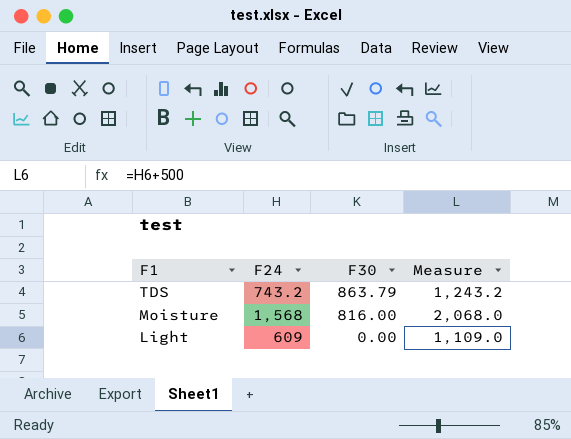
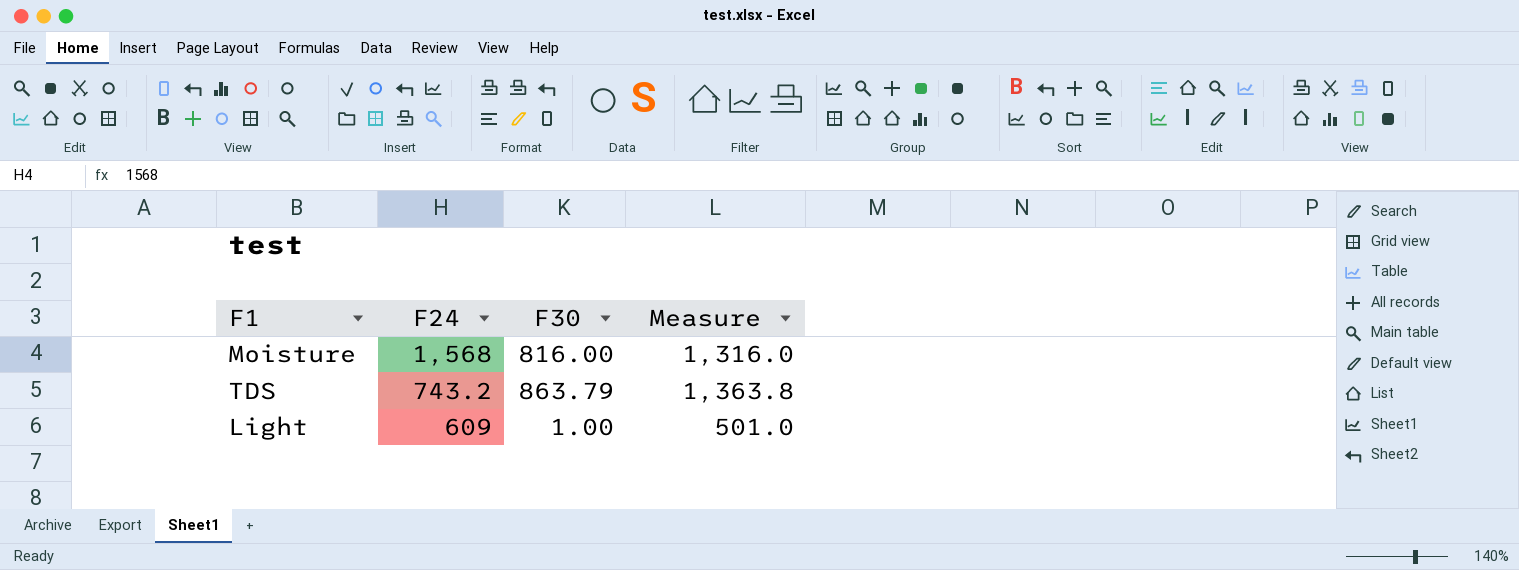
row order: F1 descending -> F24 descending
column Measure | formula: [F24] + 500 -> [F30] + 500
Light | F30: 0.00 -> 1.00

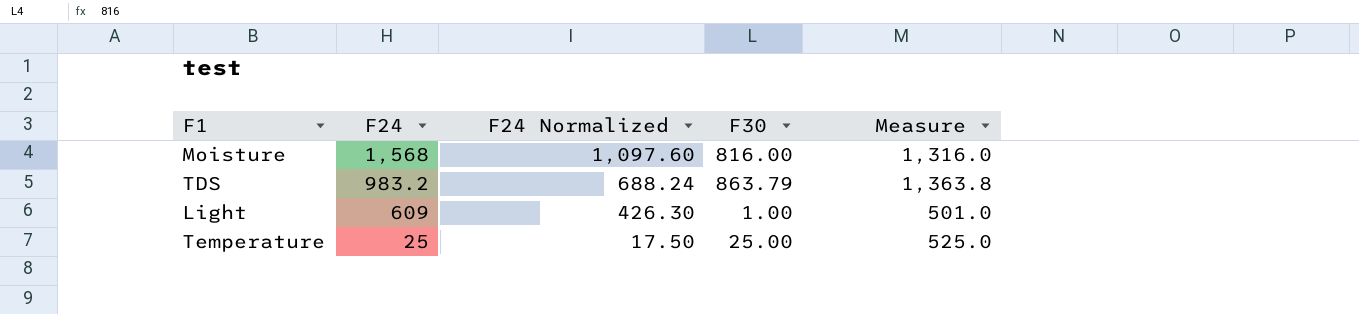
column F24 Normalized | formula: none -> [F24] * 0.7
TDS | F24: 743.2 -> 983.2
row Temperature: none -> 25 | 17.50 | 25.00 | 525.0

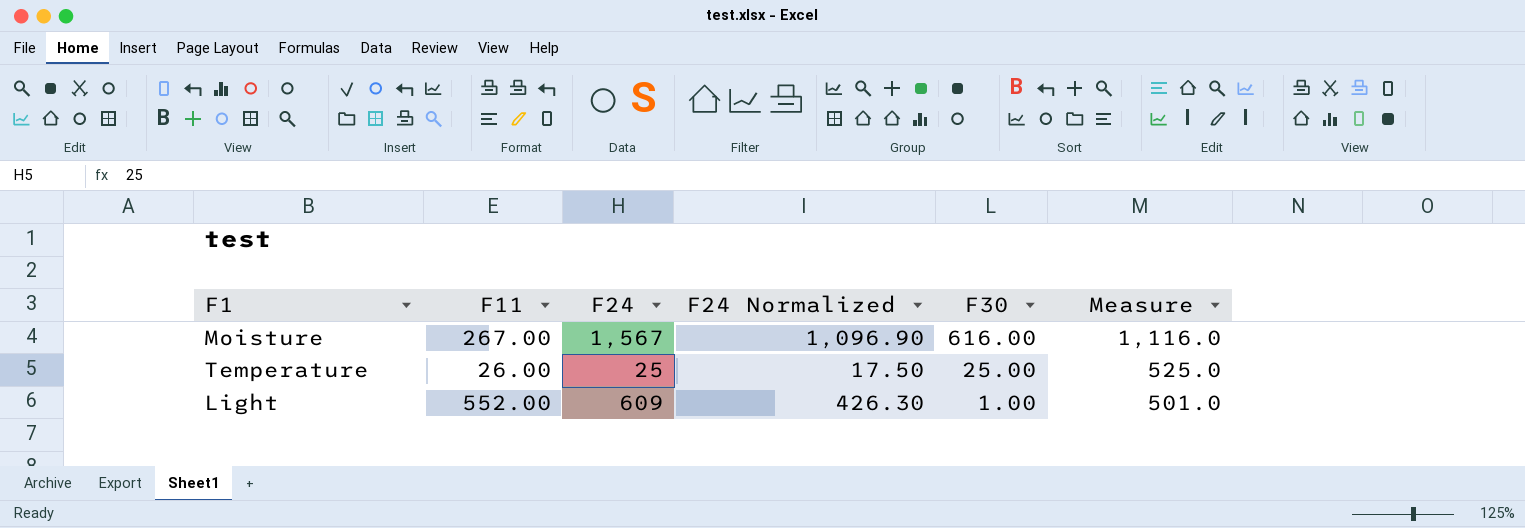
row order: F24 descending -> F30 descending
column F11 | position: none -> 2
row TDS: 983.2 | 688.24 | 863.79 | 1,363.8 -> none
Moisture | F24: 1,568 -> 1,567
Moisture | F24 Normalized: 1,097.60 -> 1,096.90
Moisture | F30: 816.00 -> 616.00
Moisture | Measure: 1,316.0 -> 1,116.0

